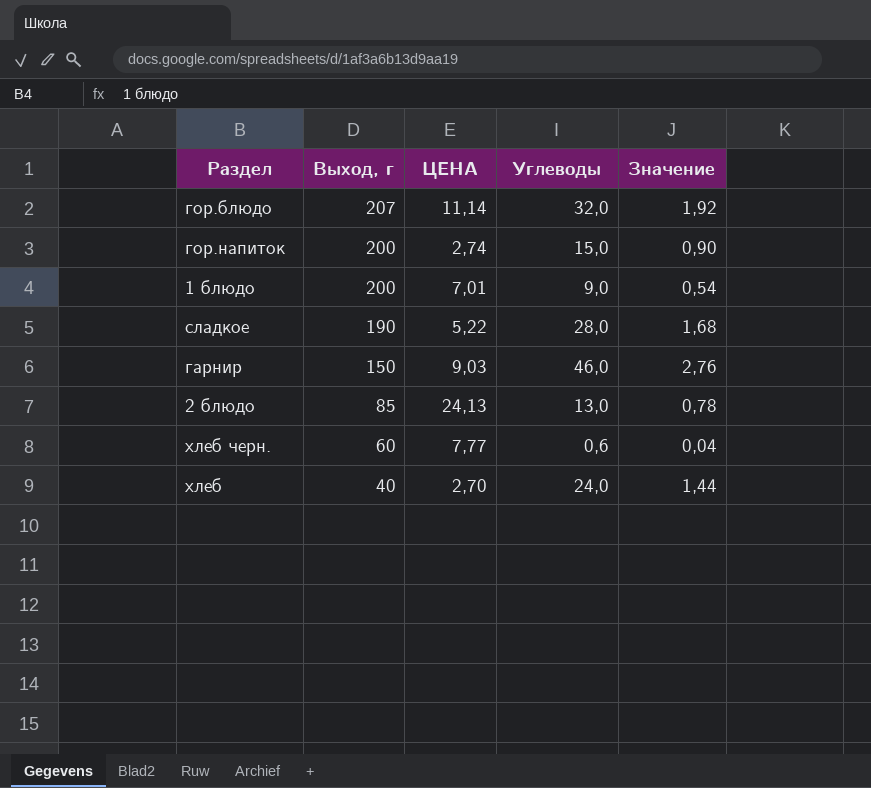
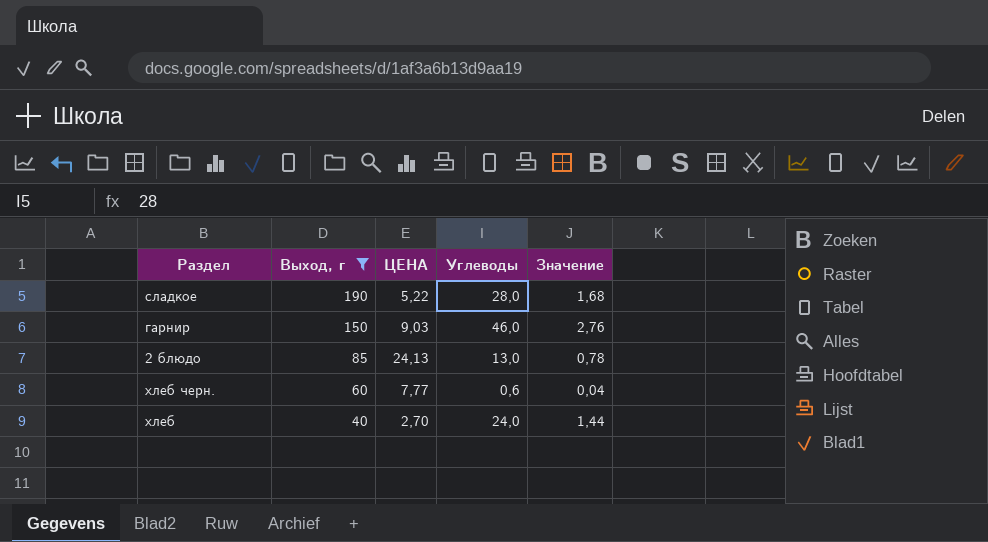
filter: none -> Выход, г <= 190

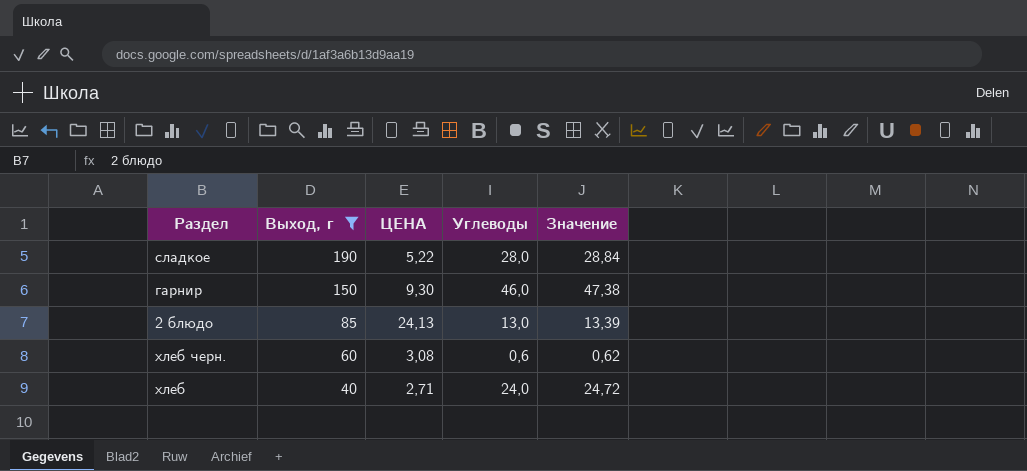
column Значение | formula: [Углеводы] * 0,06 -> [Углеводы] * 1,03
гарнир | ЦЕНА: 9,03 -> 9,30
хлеб черн. | ЦЕНА: 7,77 -> 3,08
хлеб | ЦЕНА: 2,70 -> 2,71

